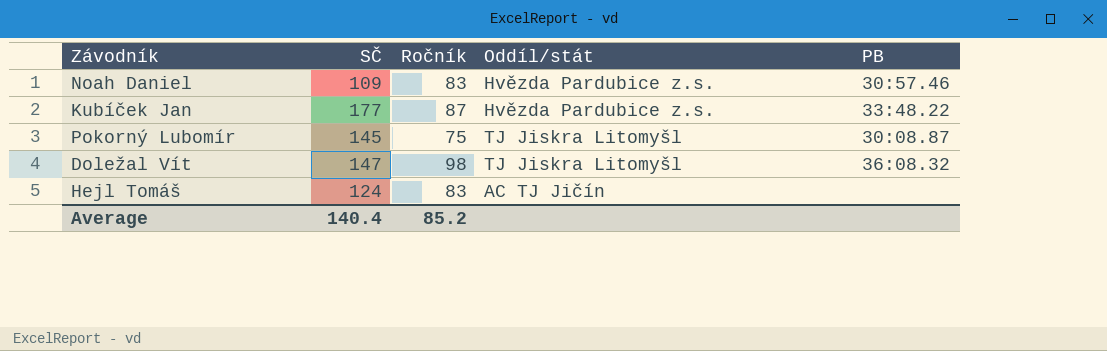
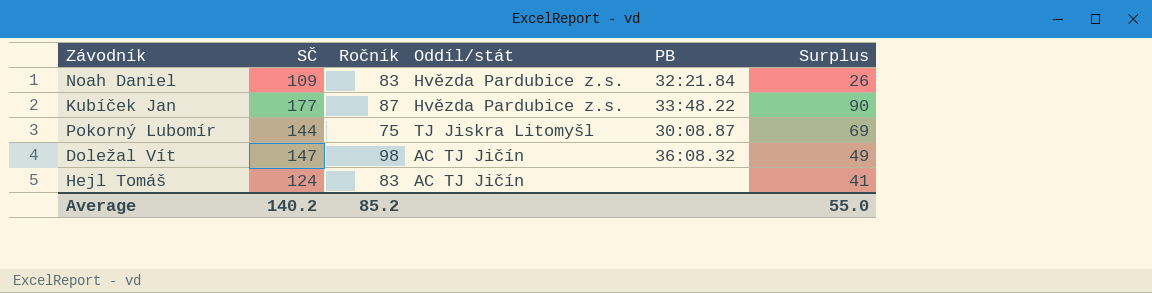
column Surplus | formula: none -> [SČ] - [Ročník]
Noah Daniel | PB: 30:57.46 -> 32:21.84
Pokorný Lubomír | SČ: 145 -> 144
Doležal Vít | Oddíl/stát: TJ Jiskra Litomyšl -> AC TJ Jičín
Average | SČ: 140.4 -> 140.2

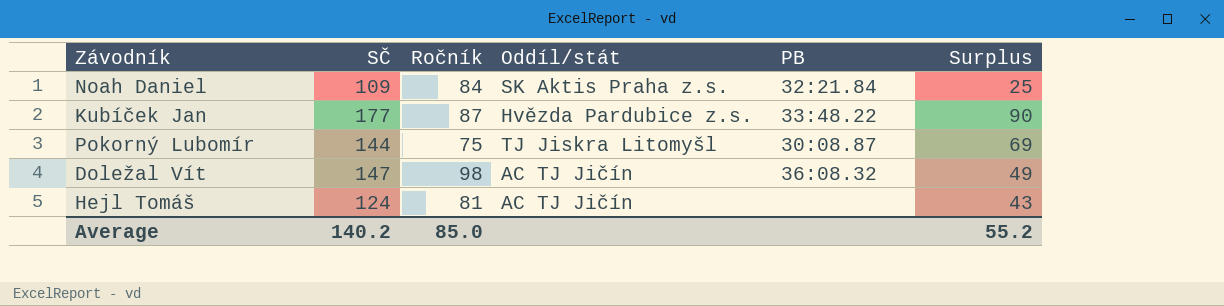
Noah Daniel | Ročník: 83 -> 84
Noah Daniel | Oddíl/stát: Hvězda Pardubice z.s. -> SK Aktis Praha z.s.
Noah Daniel | Surplus: 26 -> 25
Hejl Tomáš | Ročník: 83 -> 81
Hejl Tomáš | Surplus: 41 -> 43
Average | Ročník: 85.2 -> 85.0
Average | Surplus: 55.0 -> 55.2

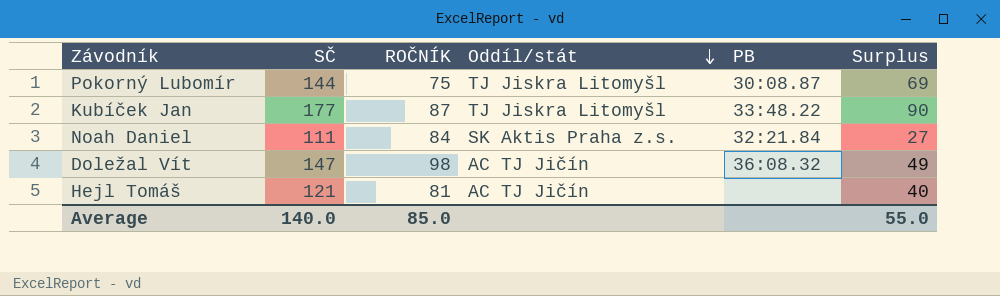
row order: none -> Oddíl/stát descending
column name: Ročník -> ROČNÍK
Kubíček Jan | Oddíl/stát: Hvězda Pardubice z.s. -> TJ Jiskra Litomyšl
Noah Daniel | SČ: 109 -> 111
Noah Daniel | Surplus: 25 -> 27
Hejl Tomáš | SČ: 124 -> 121
Hejl Tomáš | Surplus: 43 -> 40
Average | SČ: 140.2 -> 140.0
Average | Surplus: 55.2 -> 55.0

